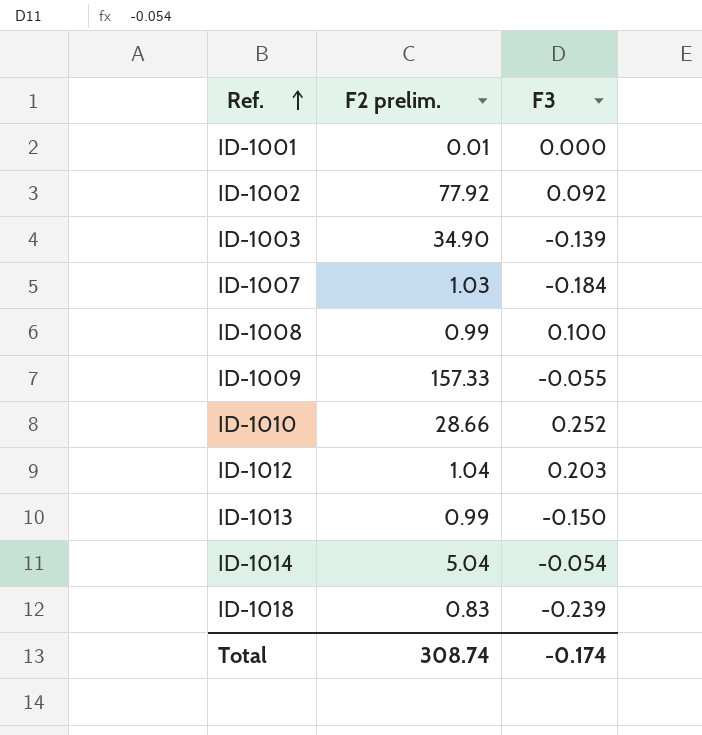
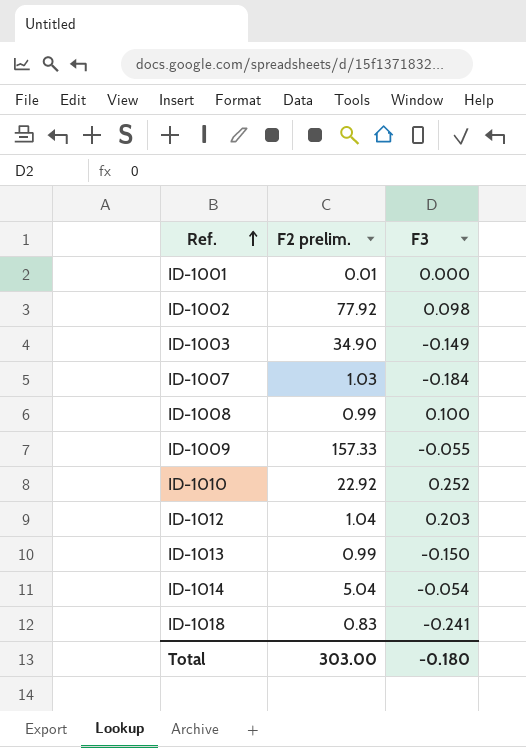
ID-1002 | F3: 0.092 -> 0.098
ID-1003 | F3: -0.139 -> -0.149
ID-1010 | F2 prelim.: 28.66 -> 22.92
ID-1018 | F3: -0.239 -> -0.241
Total | F2 prelim.: 308.74 -> 303.00
Total | F3: -0.174 -> -0.180

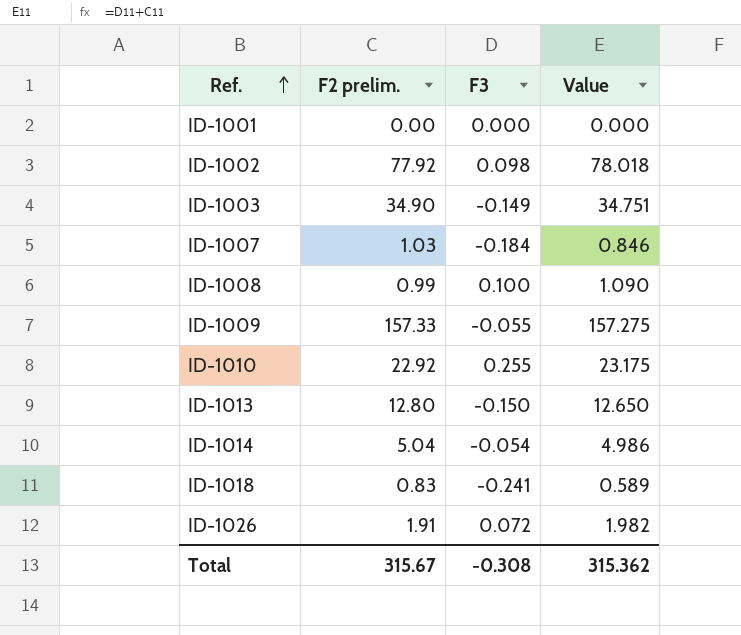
column Value | formula: none -> [F2 prelim.] + [F3]
row ID-1012: 1.04 | 0.203 -> none
ID-1001 | F2 prelim.: 0.01 -> 0.00
ID-1010 | F3: 0.252 -> 0.255
ID-1013 | F2 prelim.: 0.99 -> 12.80
row ID-1026: none -> 1.91 | 0.072 | 1.982
Total | F2 prelim.: 303.00 -> 315.67
Total | F3: -0.180 -> -0.308

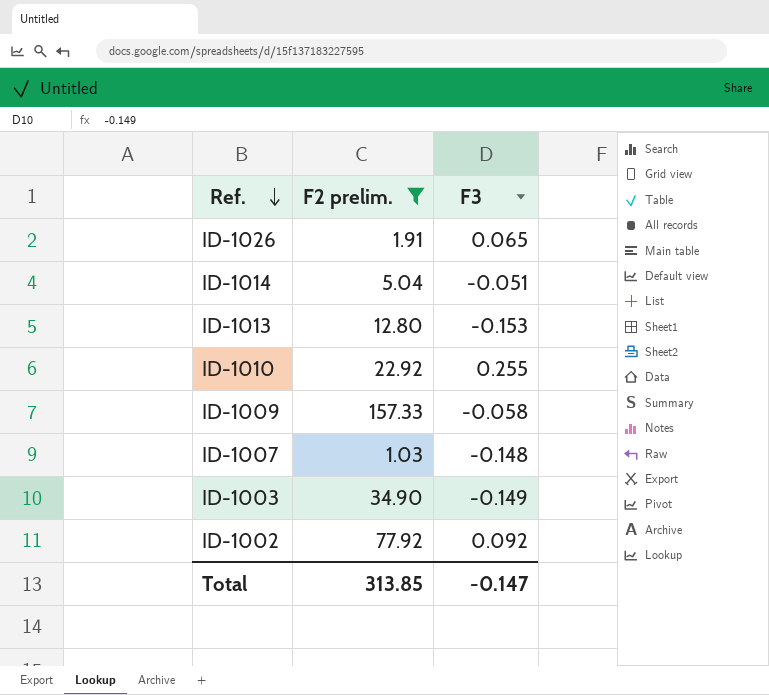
filter: none -> F2 prelim. >= 1.03
row order: Ref. ascending -> Ref. descending
column Value | formula: [F2 prelim.] + [F3] -> none
ID-1026 | F3: 0.072 -> 0.065
ID-1014 | F3: -0.054 -> -0.051
ID-1013 | F3: -0.150 -> -0.153
ID-1009 | F3: -0.055 -> -0.058
ID-1007 | F3: -0.184 -> -0.148
ID-1002 | F3: 0.098 -> 0.092
Total | F2 prelim.: 315.67 -> 313.85
Total | F3: -0.308 -> -0.147

